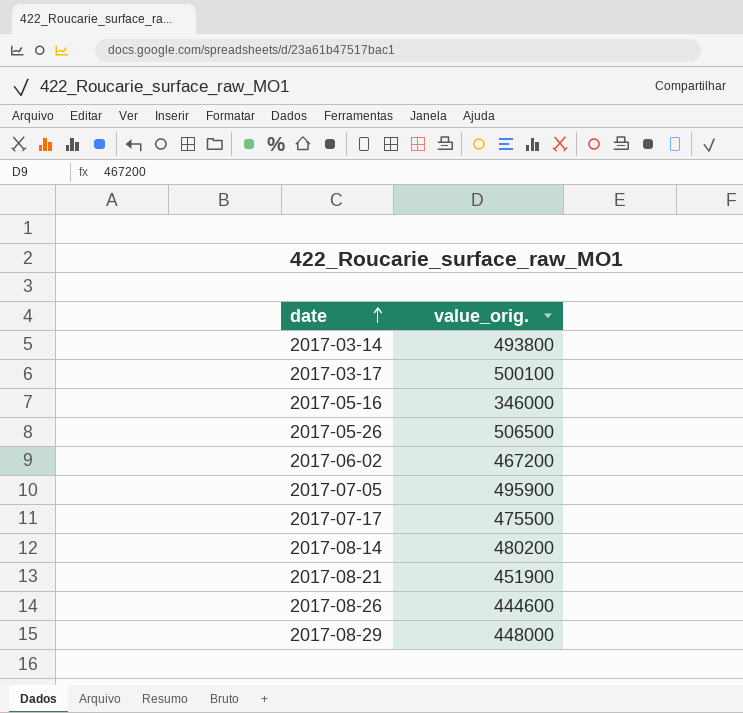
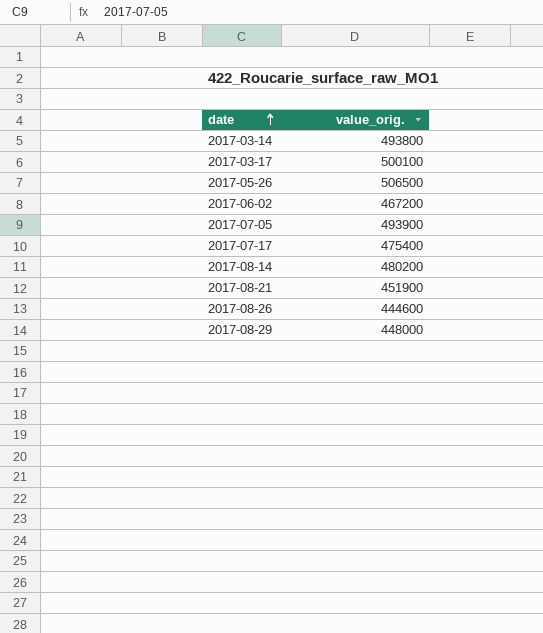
row 2017-05-16: 346000 -> none
2017-07-05 | value_orig.: 495900 -> 493900
2017-07-17 | value_orig.: 475500 -> 475400

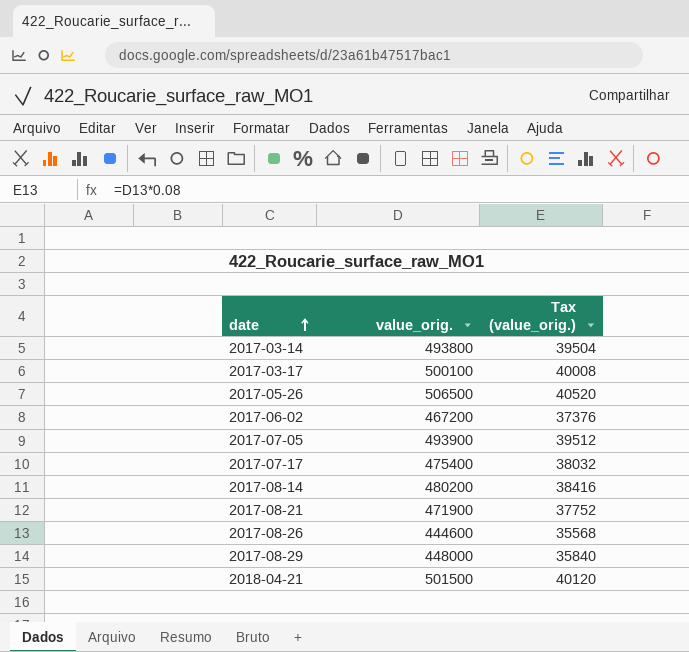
column Tax (value_orig.) | formula: none -> [value_orig.] * 0.08
2017-08-21 | value_orig.: 451900 -> 471900
row 2018-04-21: none -> 501500 | 40120

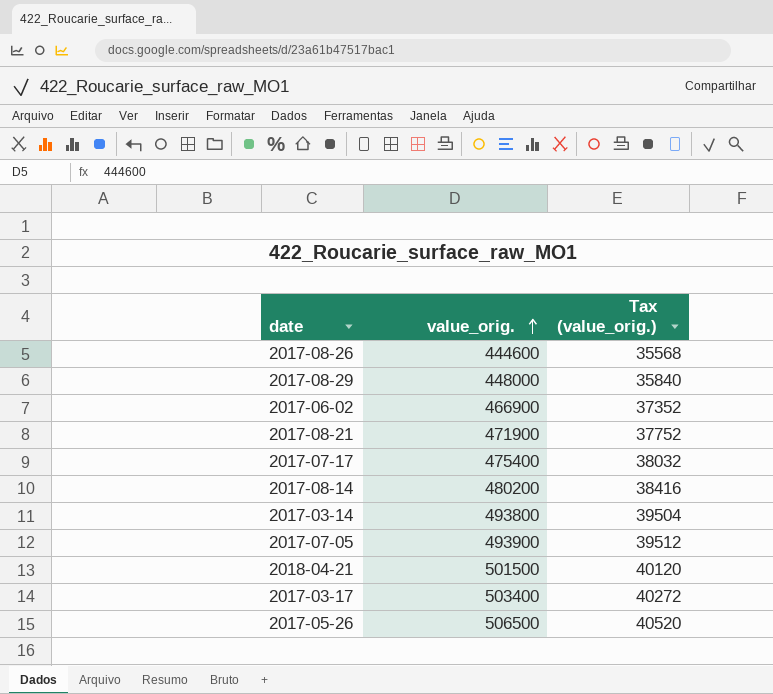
row order: date ascending -> value_orig. ascending
2017-06-02 | value_orig.: 467200 -> 466900
2017-06-02 | Tax (value_orig.): 37376 -> 37352
2017-03-17 | value_orig.: 500100 -> 503400
2017-03-17 | Tax (value_orig.): 40008 -> 40272

